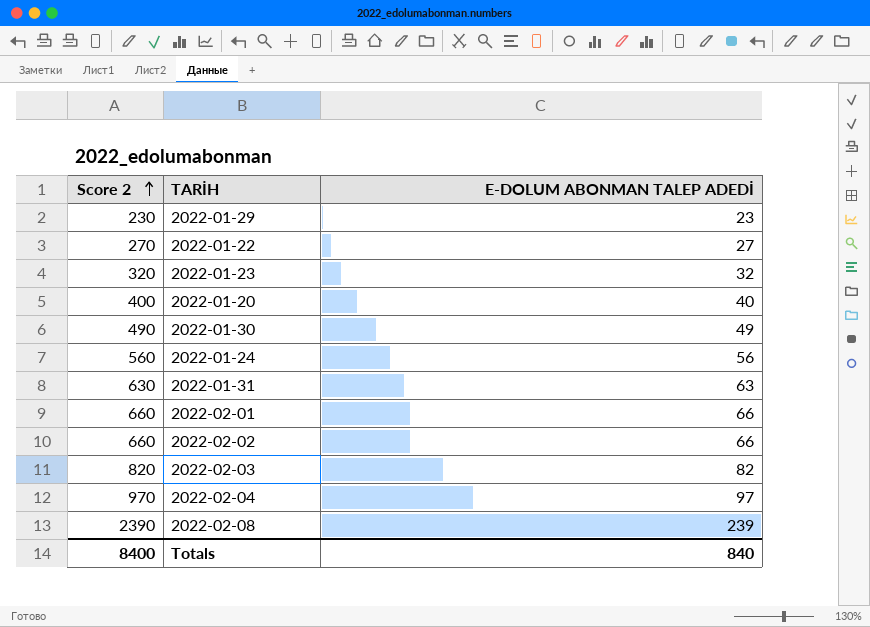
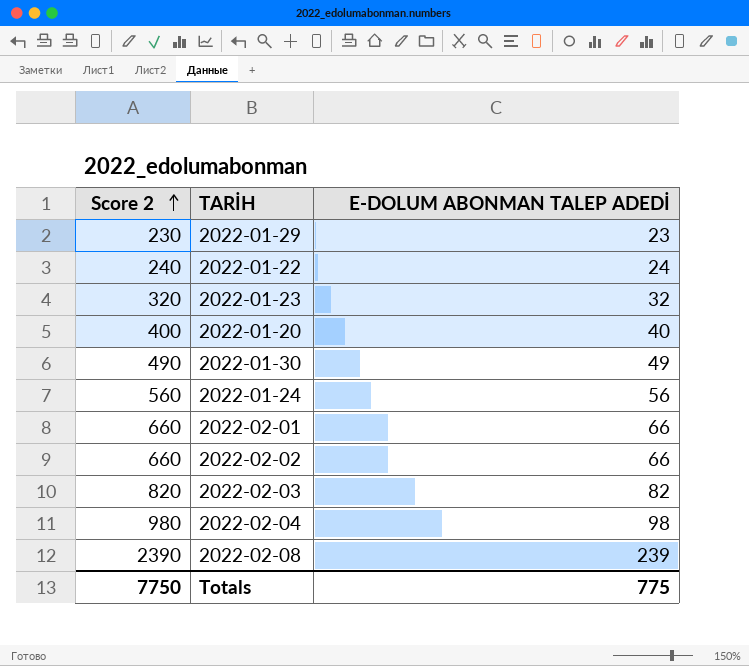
row 2022-01-31: 630 | 63 -> none
2022-01-22 | Score 2: 270 -> 240
2022-01-22 | E-DOLUM ABONMAN TALEP ADEDİ: 27 -> 24
2022-02-04 | Score 2: 970 -> 980
2022-02-04 | E-DOLUM ABONMAN TALEP ADEDİ: 97 -> 98
Totals | Score 2: 8400 -> 7750
Totals | E-DOLUM ABONMAN TALEP ADEDİ: 840 -> 775

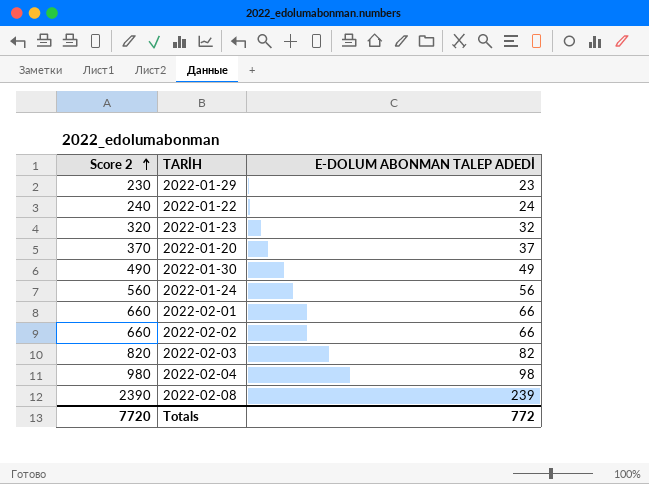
2022-01-20 | Score 2: 400 -> 370
2022-01-20 | E-DOLUM ABONMAN TALEP ADEDİ: 40 -> 37
Totals | Score 2: 7750 -> 7720
Totals | E-DOLUM ABONMAN TALEP ADEDİ: 775 -> 772

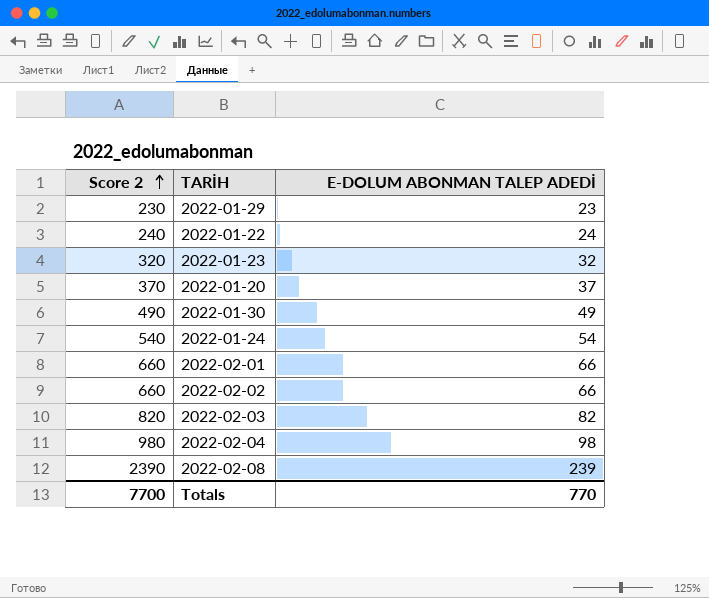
2022-01-24 | Score 2: 560 -> 540
2022-01-24 | E-DOLUM ABONMAN TALEP ADEDİ: 56 -> 54
Totals | Score 2: 7720 -> 7700
Totals | E-DOLUM ABONMAN TALEP ADEDİ: 772 -> 770

